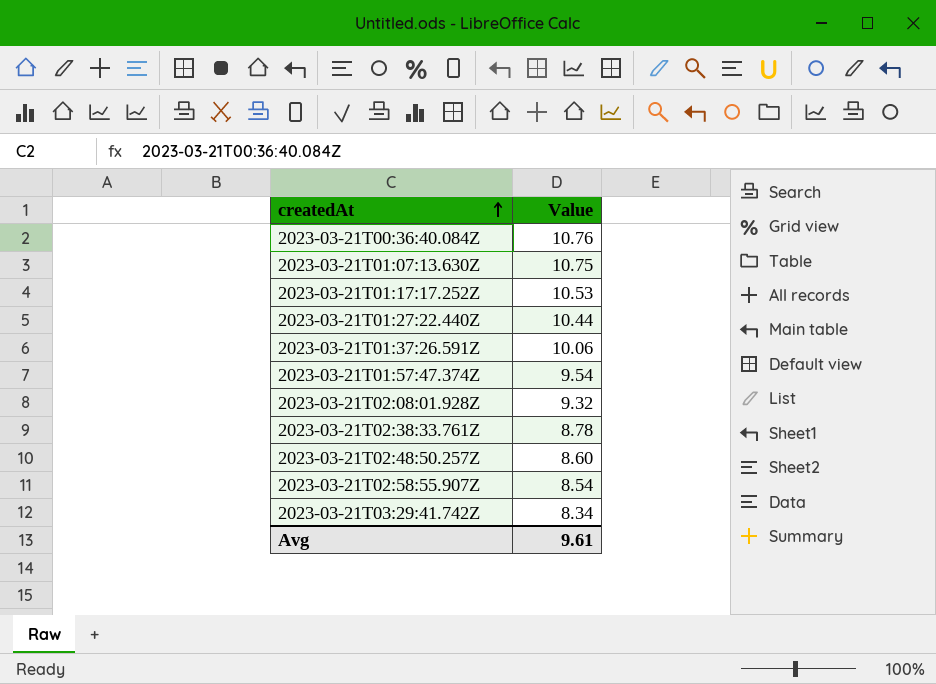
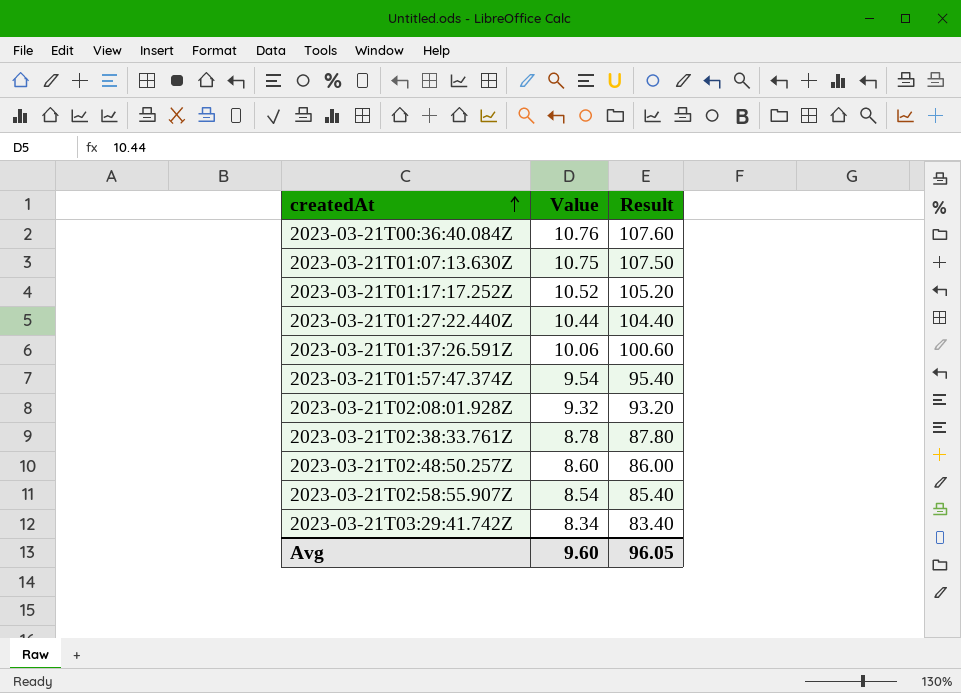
column Result | formula: none -> [Value] * 10
2023-03-21T01:17:17.252Z | Value: 10.53 -> 10.52
Avg | Value: 9.61 -> 9.60

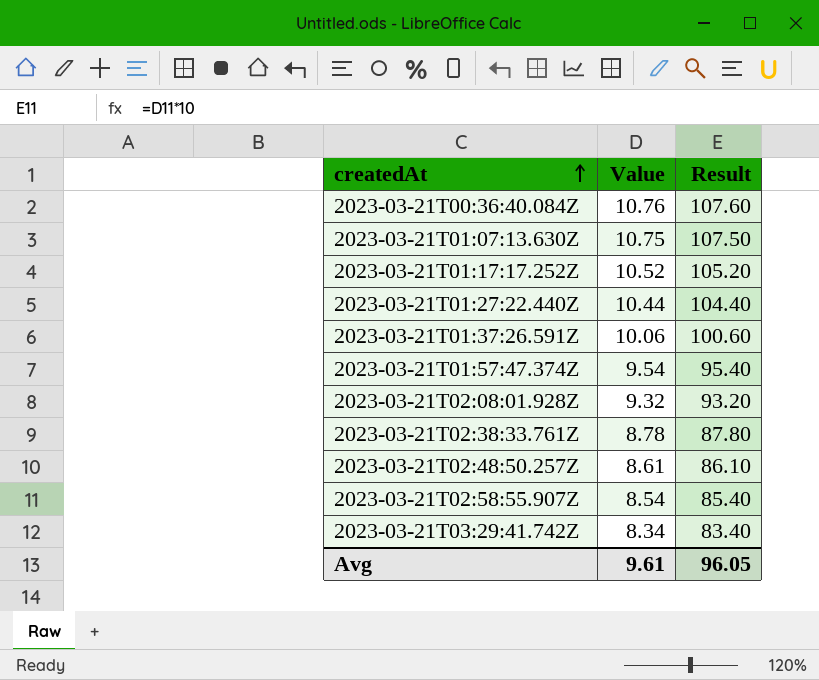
2023-03-21T02:48:50.257Z | Value: 8.60 -> 8.61
2023-03-21T02:48:50.257Z | Result: 86.00 -> 86.10
Avg | Value: 9.60 -> 9.61

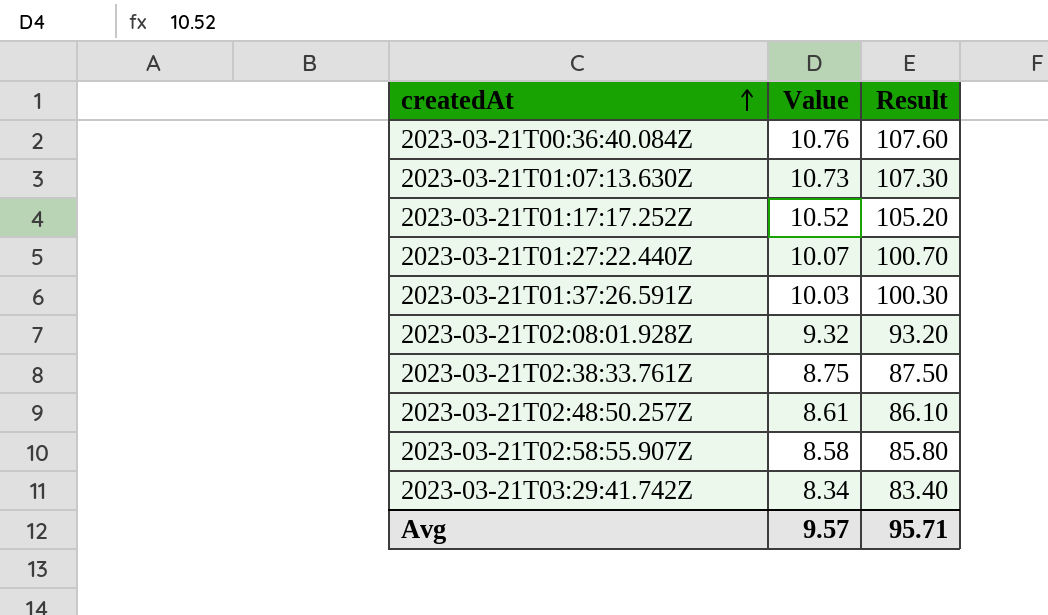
row 2023-03-21T01:57:47.374Z: 9.54 | 95.40 -> none
2023-03-21T01:07:13.630Z | Value: 10.75 -> 10.73
2023-03-21T01:07:13.630Z | Result: 107.50 -> 107.30
2023-03-21T01:27:22.440Z | Value: 10.44 -> 10.07
2023-03-21T01:27:22.440Z | Result: 104.40 -> 100.70
2023-03-21T01:37:26.591Z | Value: 10.06 -> 10.03
2023-03-21T01:37:26.591Z | Result: 100.60 -> 100.30
2023-03-21T02:38:33.761Z | Value: 8.78 -> 8.75
2023-03-21T02:38:33.761Z | Result: 87.80 -> 87.50
2023-03-21T02:58:55.907Z | Value: 8.54 -> 8.58
2023-03-21T02:58:55.907Z | Result: 85.40 -> 85.80
Avg | Value: 9.61 -> 9.57
Avg | Result: 96.05 -> 95.71

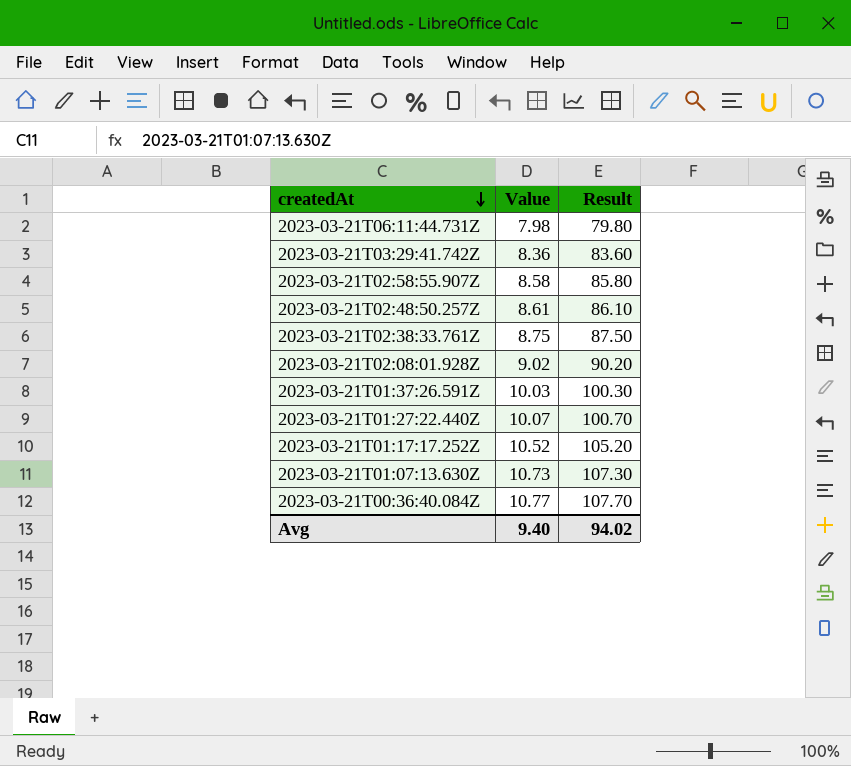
row order: createdAt ascending -> createdAt descending
row 2023-03-21T06:11:44.731Z: none -> 7.98 | 79.80
2023-03-21T03:29:41.742Z | Value: 8.34 -> 8.36
2023-03-21T03:29:41.742Z | Result: 83.40 -> 83.60
2023-03-21T02:08:01.928Z | Value: 9.32 -> 9.02
2023-03-21T02:08:01.928Z | Result: 93.20 -> 90.20
2023-03-21T00:36:40.084Z | Value: 10.76 -> 10.77
2023-03-21T00:36:40.084Z | Result: 107.60 -> 107.70
Avg | Value: 9.57 -> 9.40
Avg | Result: 95.71 -> 94.02

